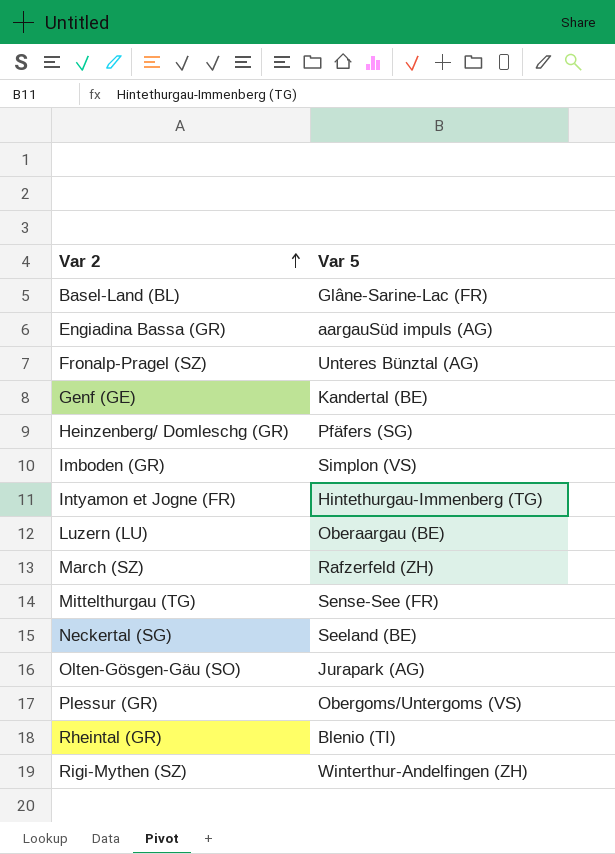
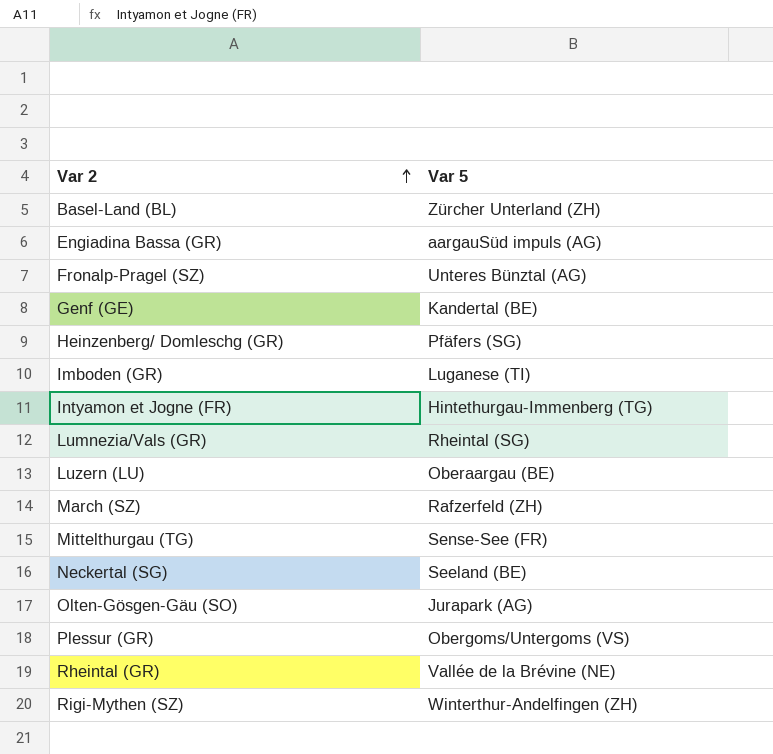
Basel-Land (BL) | Var 5: Glâne-Sarine-Lac (FR) -> Zürcher Unterland (ZH)
Imboden (GR) | Var 5: Simplon (VS) -> Luganese (TI)
row Lumnezia/Vals (GR): none -> Rheintal (SG)
Rheintal (GR) | Var 5: Blenio (TI) -> Vallée de la Brévine (NE)

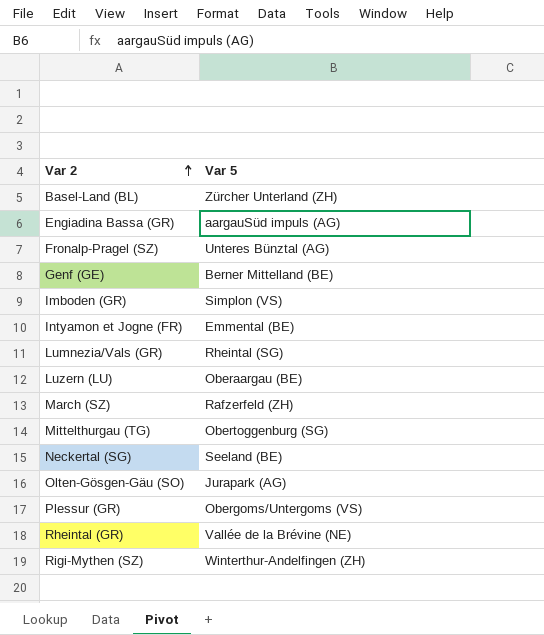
row Heinzenberg/ Domleschg (GR): Pfäfers (SG) -> none
Genf (GE) | Var 5: Kandertal (BE) -> Berner Mittelland (BE)
Imboden (GR) | Var 5: Luganese (TI) -> Simplon (VS)
Intyamon et Jogne (FR) | Var 5: Hintethurgau-Immenberg (TG) -> Emmental (BE)
Mittelthurgau (TG) | Var 5: Sense-See (FR) -> Obertoggenburg (SG)

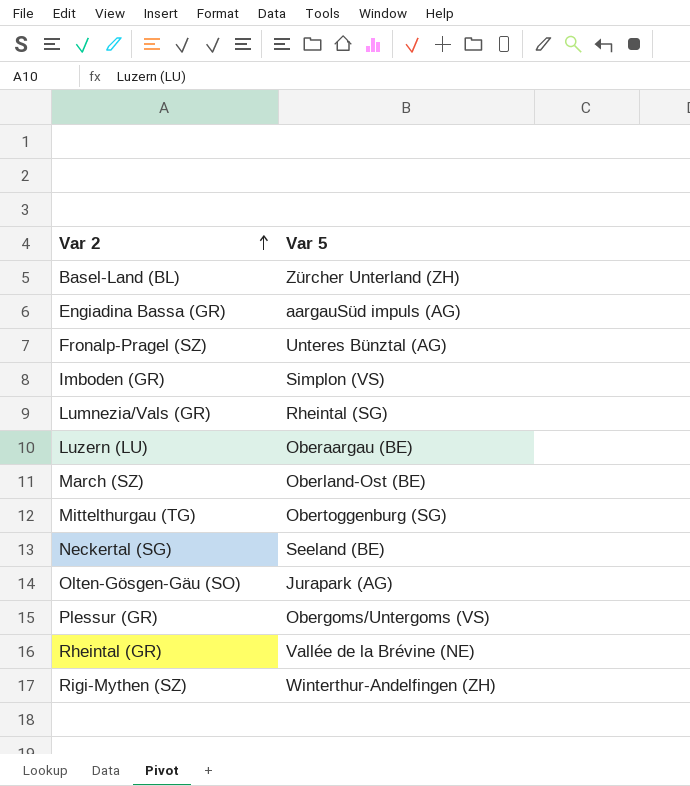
row Genf (GE): Berner Mittelland (BE) -> none
row Intyamon et Jogne (FR): Emmental (BE) -> none
March (SZ) | Var 5: Rafzerfeld (ZH) -> Oberland-Ost (BE)

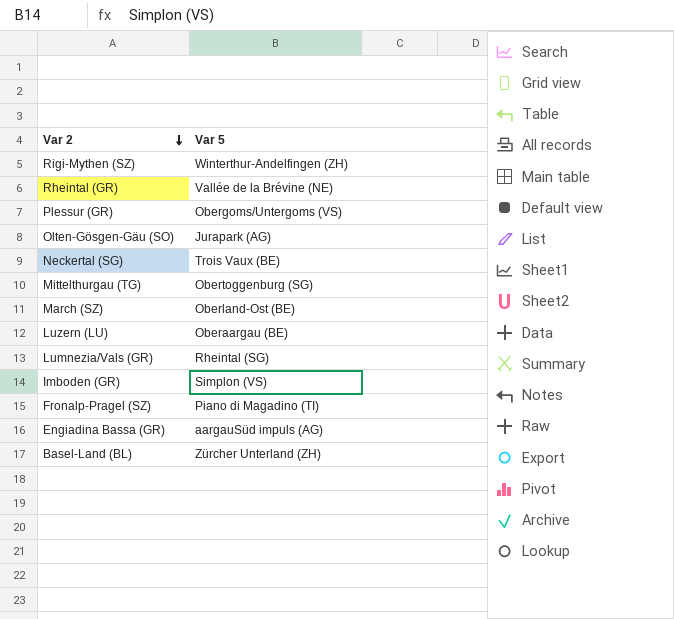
row order: Var 2 ascending -> Var 2 descending
Neckertal (SG) | Var 5: Seeland (BE) -> Trois Vaux (BE)
Fronalp-Pragel (SZ) | Var 5: Unteres Bünztal (AG) -> Piano di Magadino (TI)

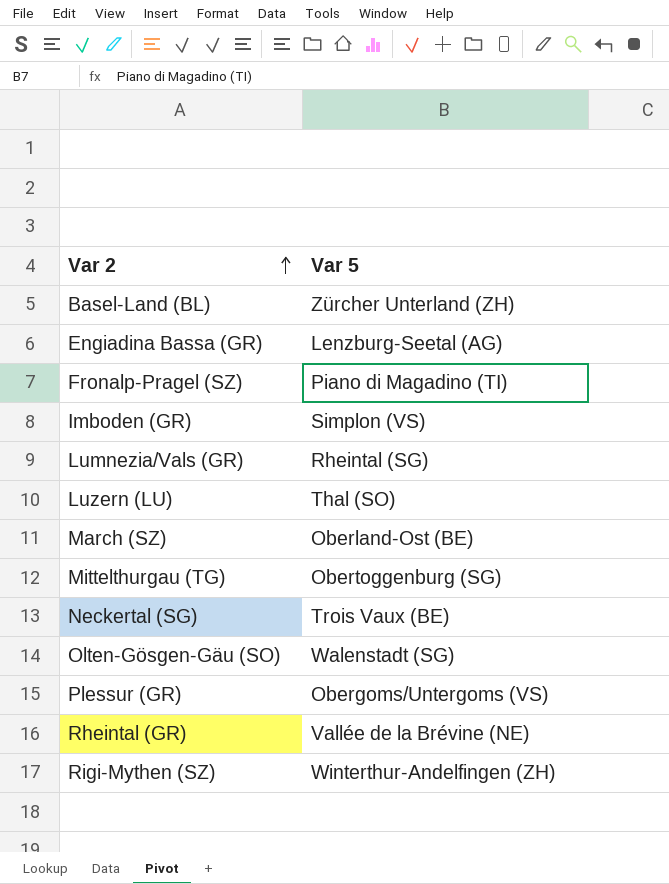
row order: Var 2 descending -> Var 2 ascending
Engiadina Bassa (GR) | Var 5: aargauSüd impuls (AG) -> Lenzburg-Seetal (AG)
Luzern (LU) | Var 5: Oberaargau (BE) -> Thal (SO)
Olten-Gösgen-Gäu (SO) | Var 5: Jurapark (AG) -> Walenstadt (SG)

